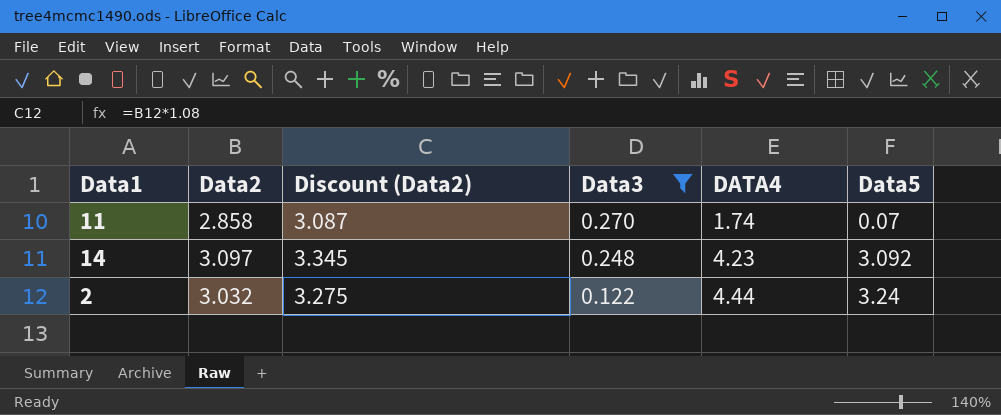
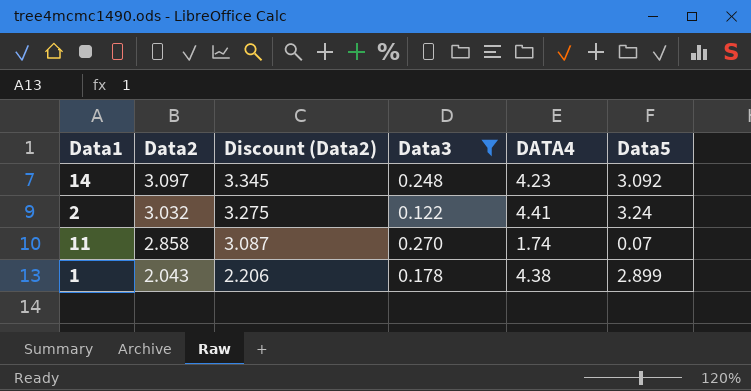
row order: Data3 descending -> Data2 descending
2 | DATA4: 4.44 -> 4.41
row 1: none -> 2.043 | 2.206 | 0.178 | 4.38 | 2.899

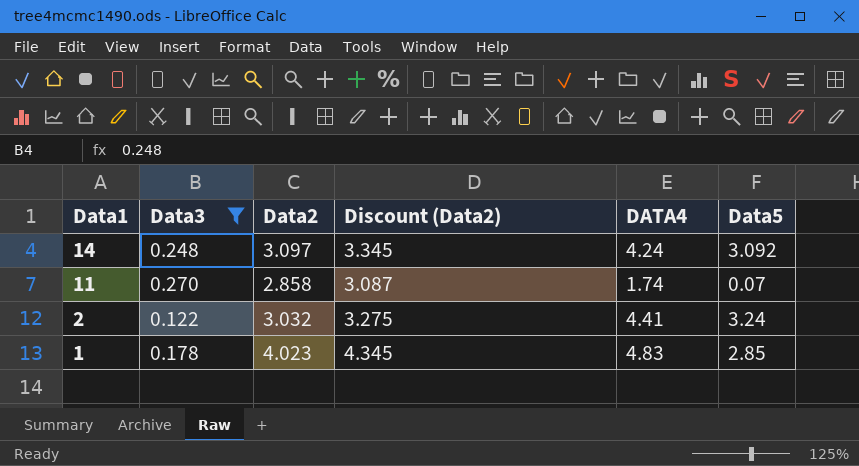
row order: Data2 descending -> Data1 descending
column Data3 | position: 4 -> 2
14 | DATA4: 4.23 -> 4.24
1 | Data2: 2.043 -> 4.023
1 | Discount (Data2): 2.206 -> 4.345
1 | DATA4: 4.38 -> 4.83
1 | Data5: 2.899 -> 2.85

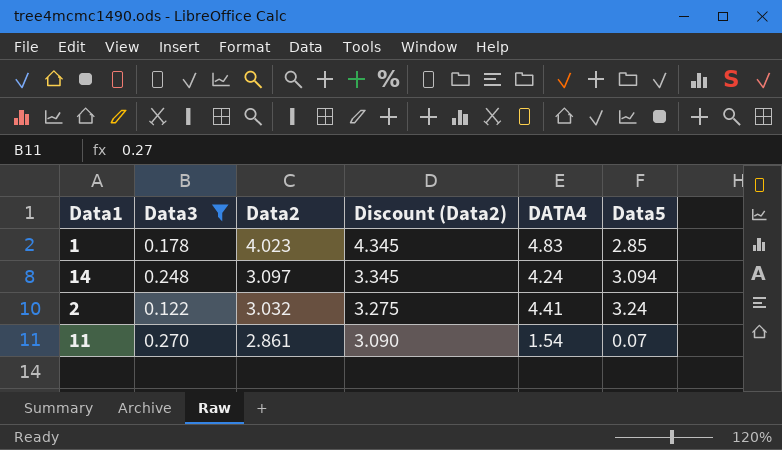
row order: Data1 descending -> Data2 descending
14 | Data5: 3.092 -> 3.094
11 | Data2: 2.858 -> 2.861
11 | Discount (Data2): 3.087 -> 3.090
11 | DATA4: 1.74 -> 1.54

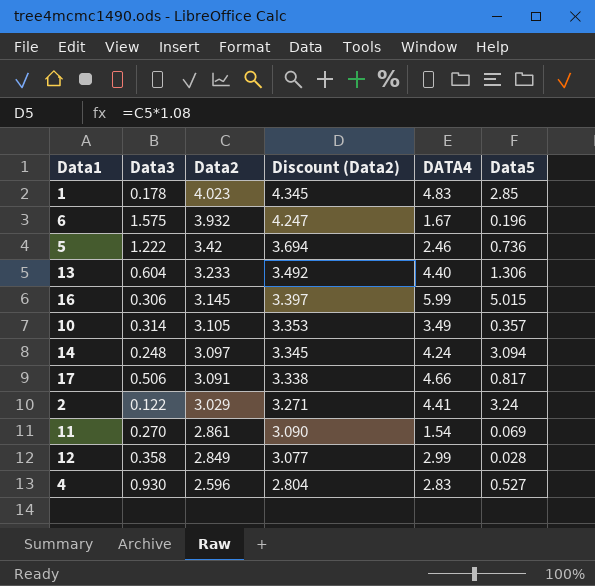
filter: Data3 <= 0.270 -> none
2 | Data2: 3.032 -> 3.029
2 | Discount (Data2): 3.275 -> 3.271
11 | Data5: 0.07 -> 0.069

